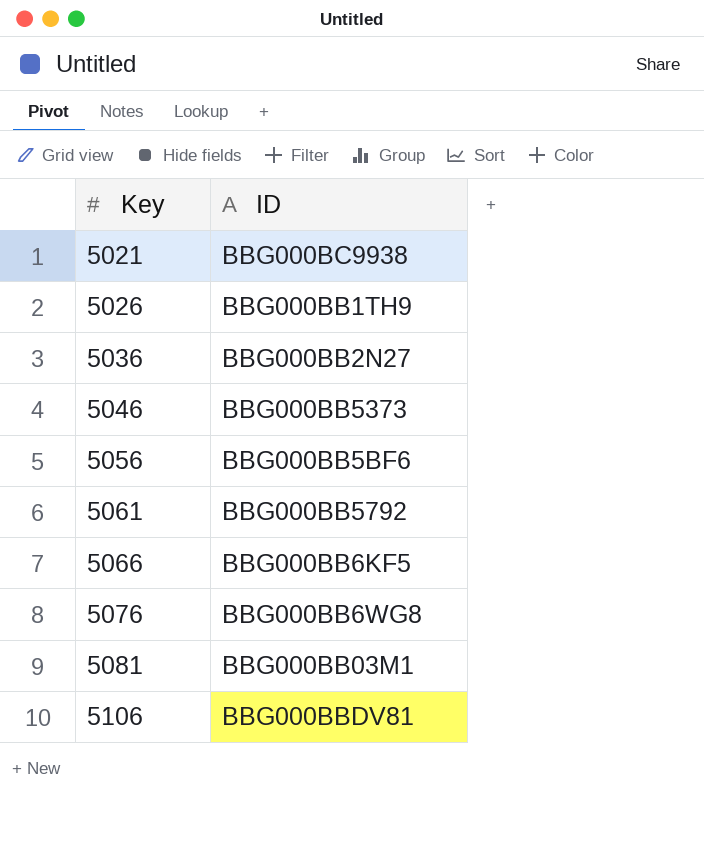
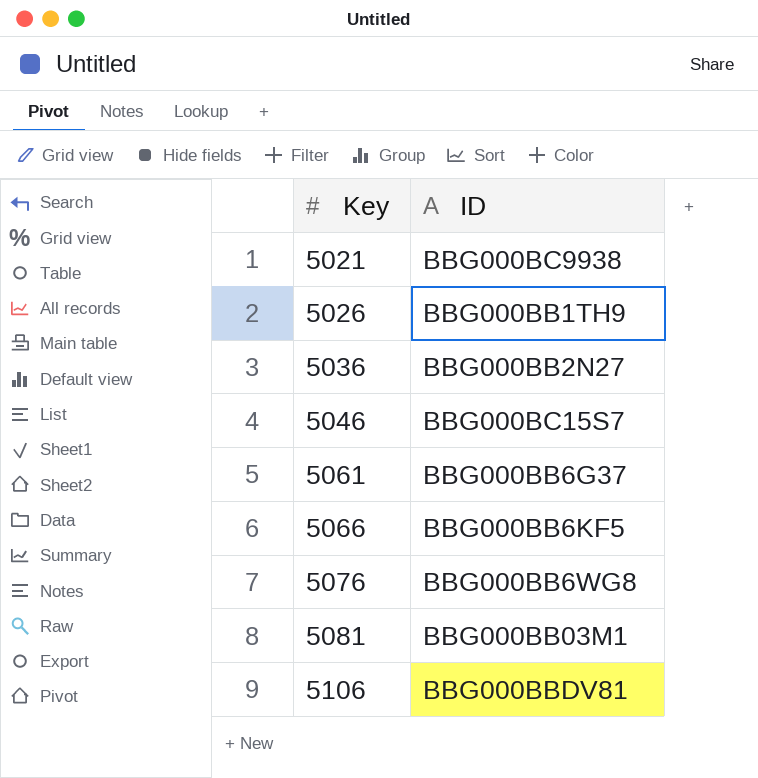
row 5056: BBG000BB5BF6 -> none
5046 | ID: BBG000BB5373 -> BBG000BC15S7
5061 | ID: BBG000BB5792 -> BBG000BB6G37

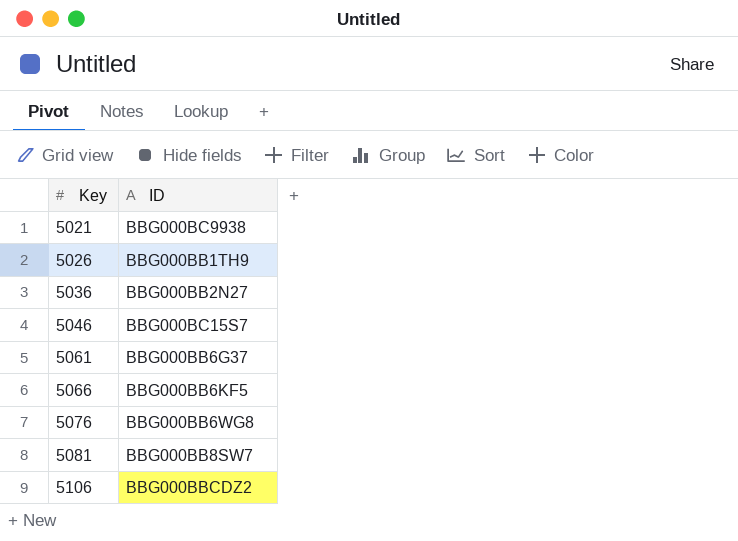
5081 | ID: BBG000BB03M1 -> BBG000BB8SW7
5106 | ID: BBG000BBDV81 -> BBG000BBCDZ2

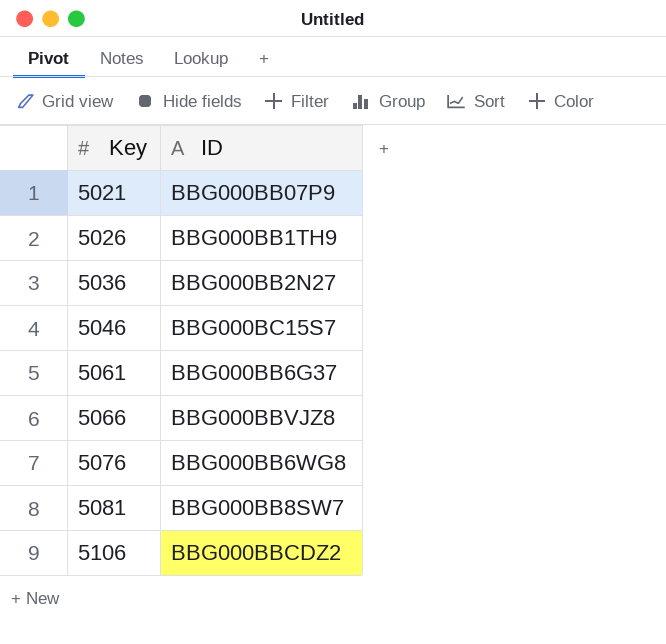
5021 | ID: BBG000BC9938 -> BBG000BB07P9
5066 | ID: BBG000BB6KF5 -> BBG000BBVJZ8

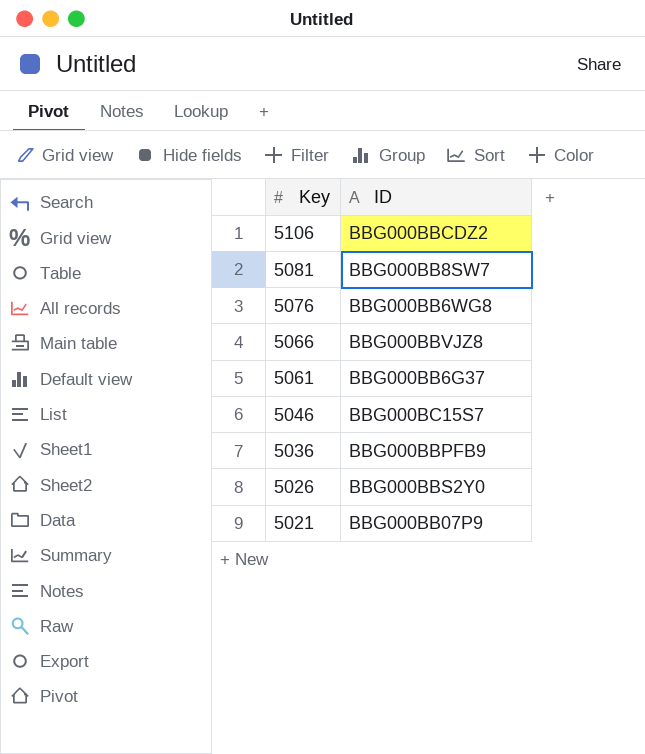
row order: Key ascending -> Key descending
5036 | ID: BBG000BB2N27 -> BBG000BBPFB9
5026 | ID: BBG000BB1TH9 -> BBG000BBS2Y0

